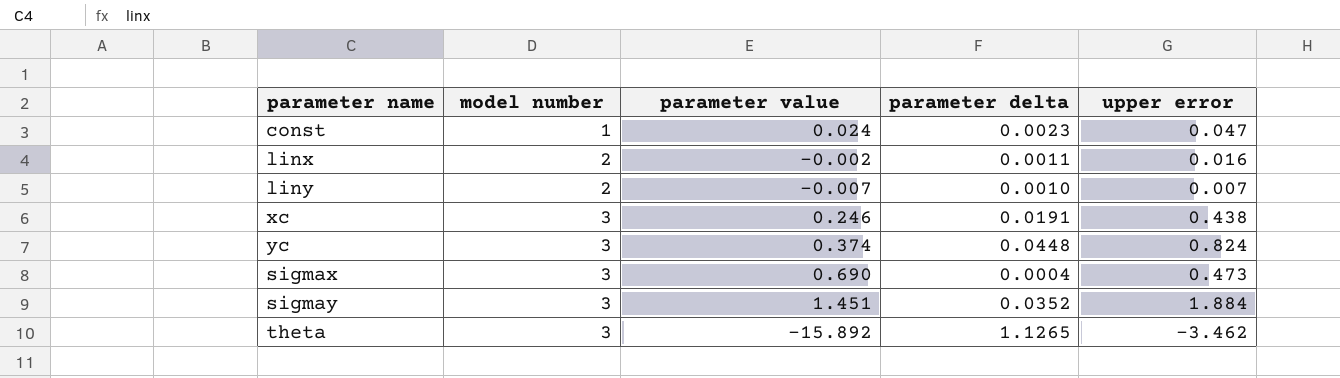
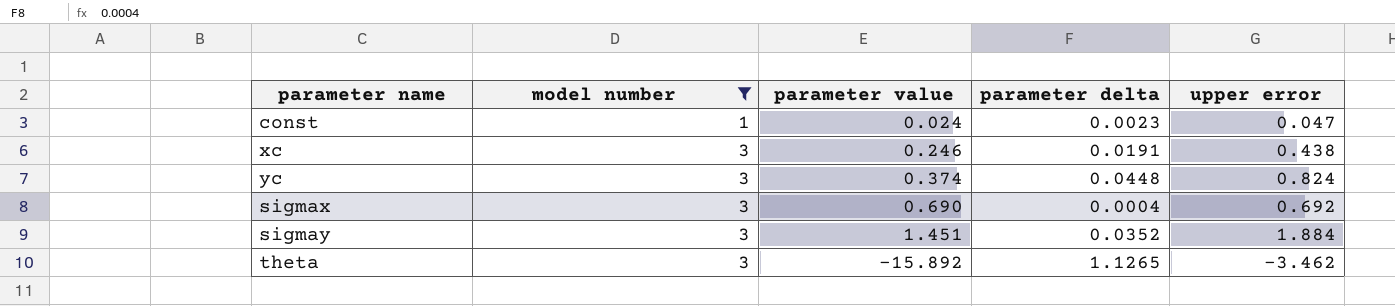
filter: none -> model number != 2
sigmax | upper error: 0.473 -> 0.692

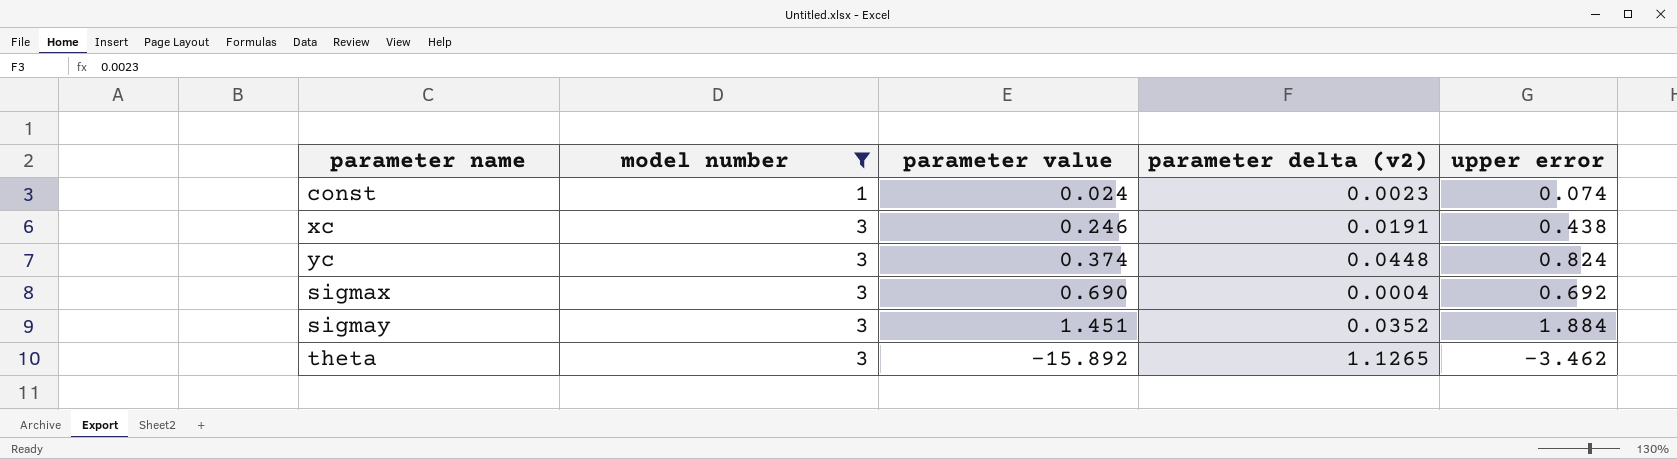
column name: parameter delta -> parameter delta (v2)
const | upper error: 0.047 -> 0.074

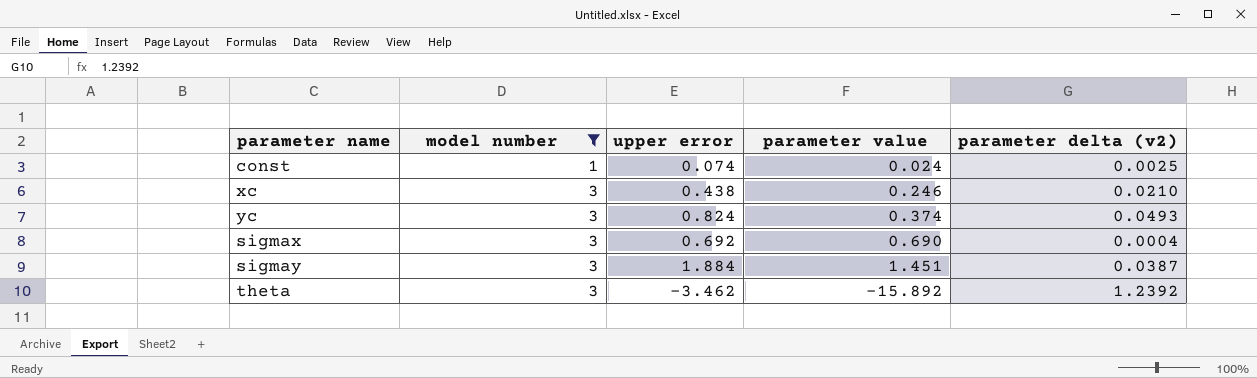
column upper error | position: 5 -> 3
const | parameter delta (v2): 0.0023 -> 0.0025
xc | parameter delta (v2): 0.0191 -> 0.0210
yc | parameter delta (v2): 0.0448 -> 0.0493
sigmay | parameter delta (v2): 0.0352 -> 0.0387
theta | parameter delta (v2): 1.1265 -> 1.2392

